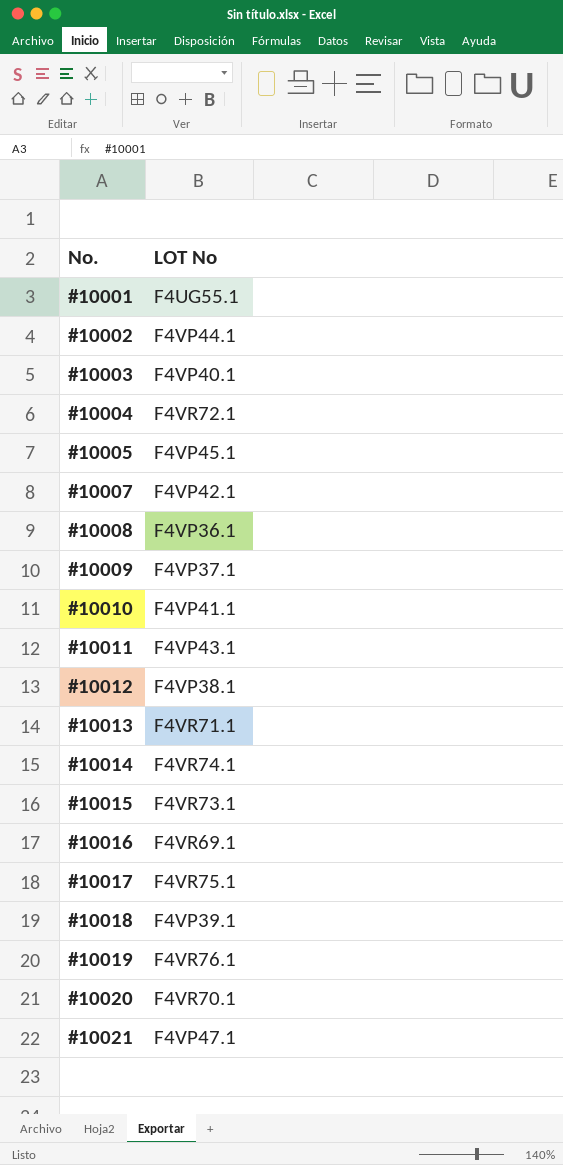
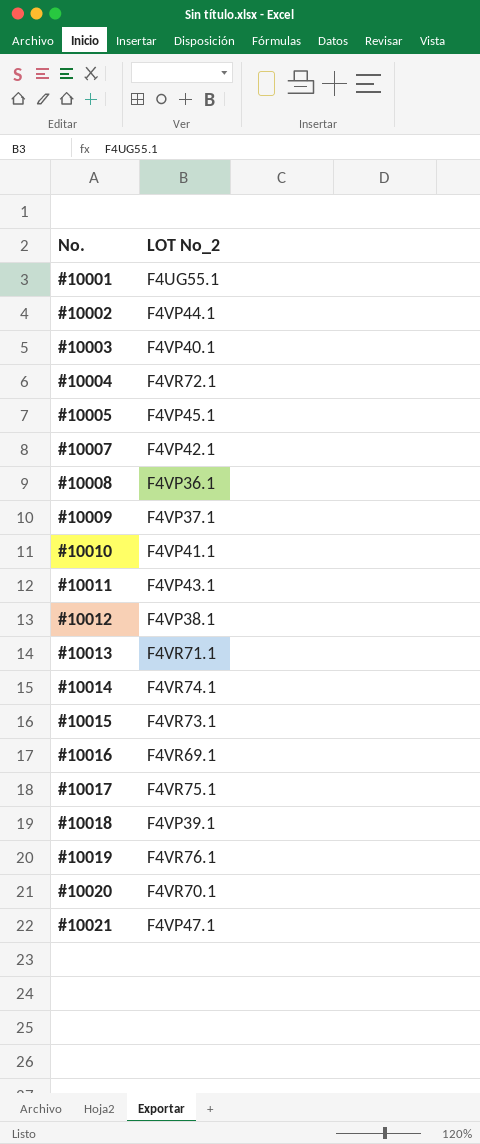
column name: LOT No -> LOT No_2

